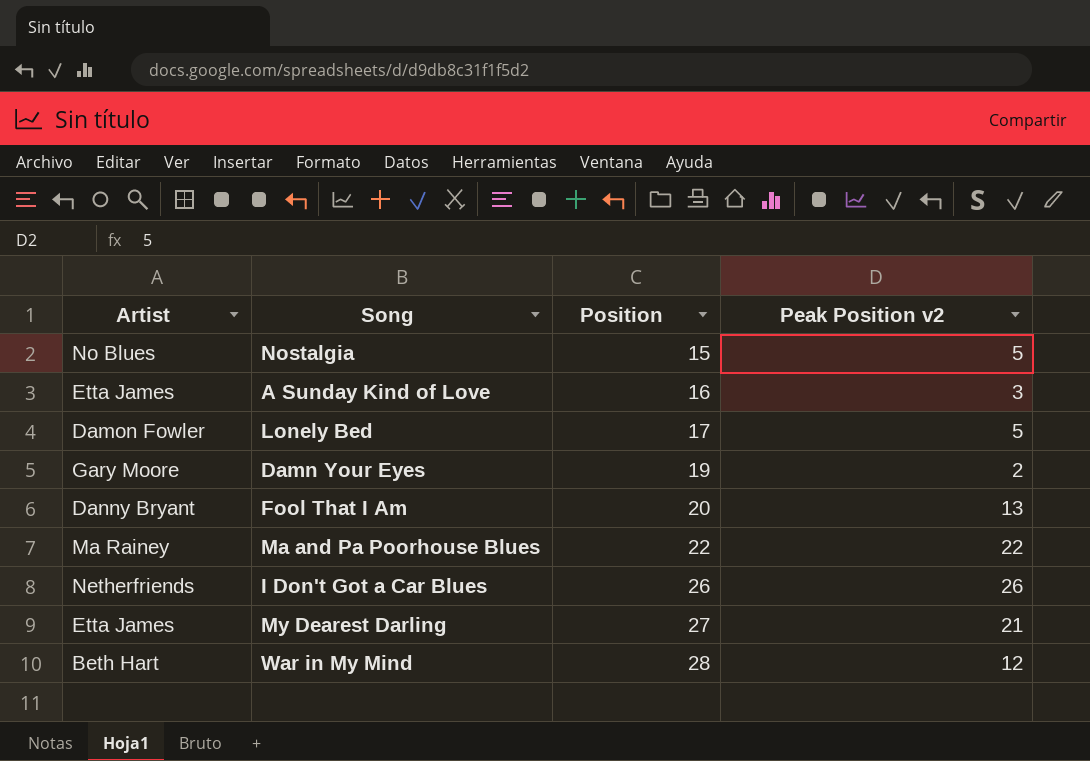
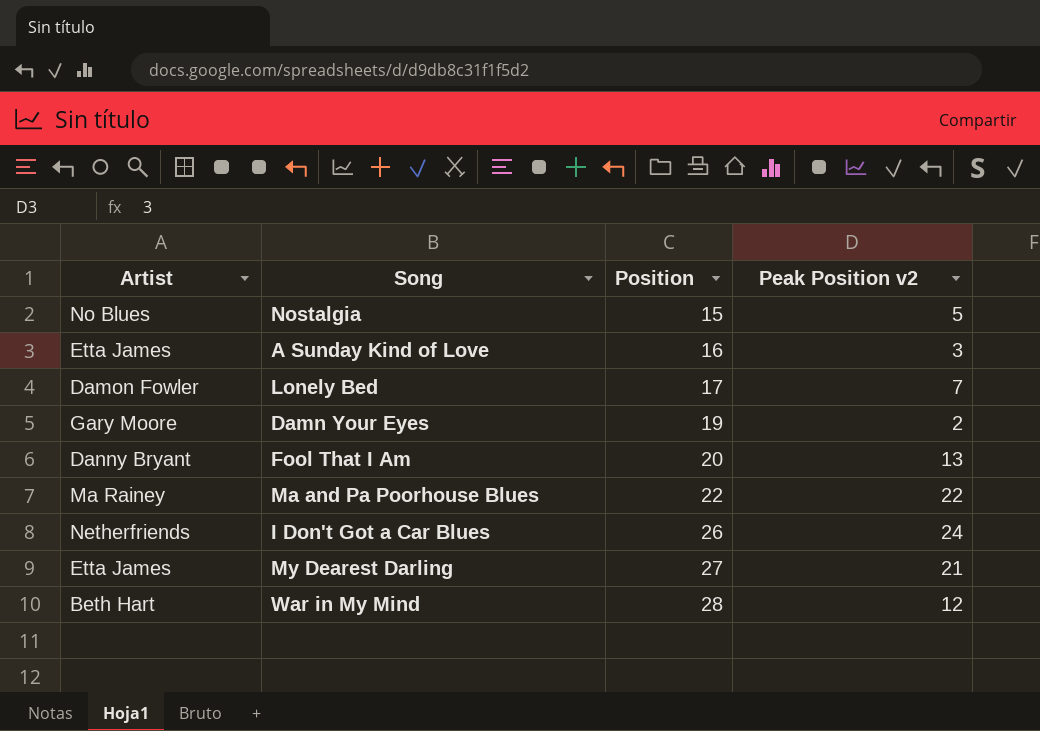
Lonely Bed | Peak Position v2: 5 -> 7
I Don't Got a Car Blues | Peak Position v2: 26 -> 24

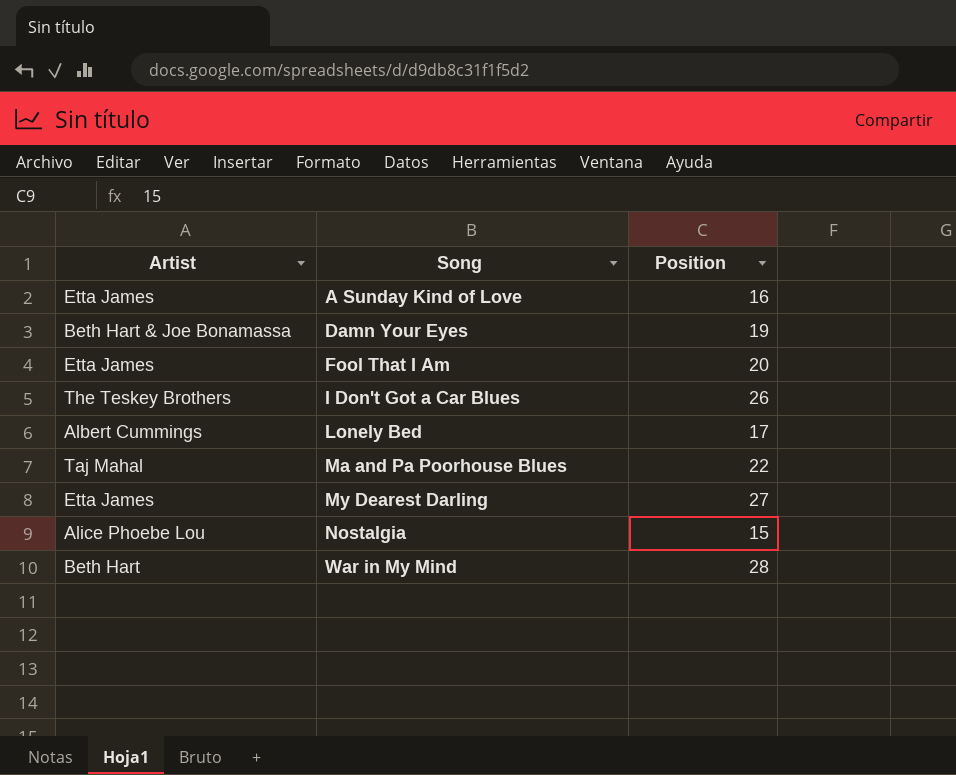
row order: Position ascending -> Song ascending
column Peak Position v2 | position: 4 -> none
Damn Your Eyes | Artist: Gary Moore -> Beth Hart & Joe Bonamassa
Fool That I Am | Artist: Danny Bryant -> Etta James
I Don't Got a Car Blues | Artist: Netherfriends -> The Teskey Brothers
Lonely Bed | Artist: Damon Fowler -> Albert Cummings
Ma and Pa Poorhouse Blues | Artist: Ma Rainey -> Taj Mahal
Nostalgia | Artist: No Blues -> Alice Phoebe Lou

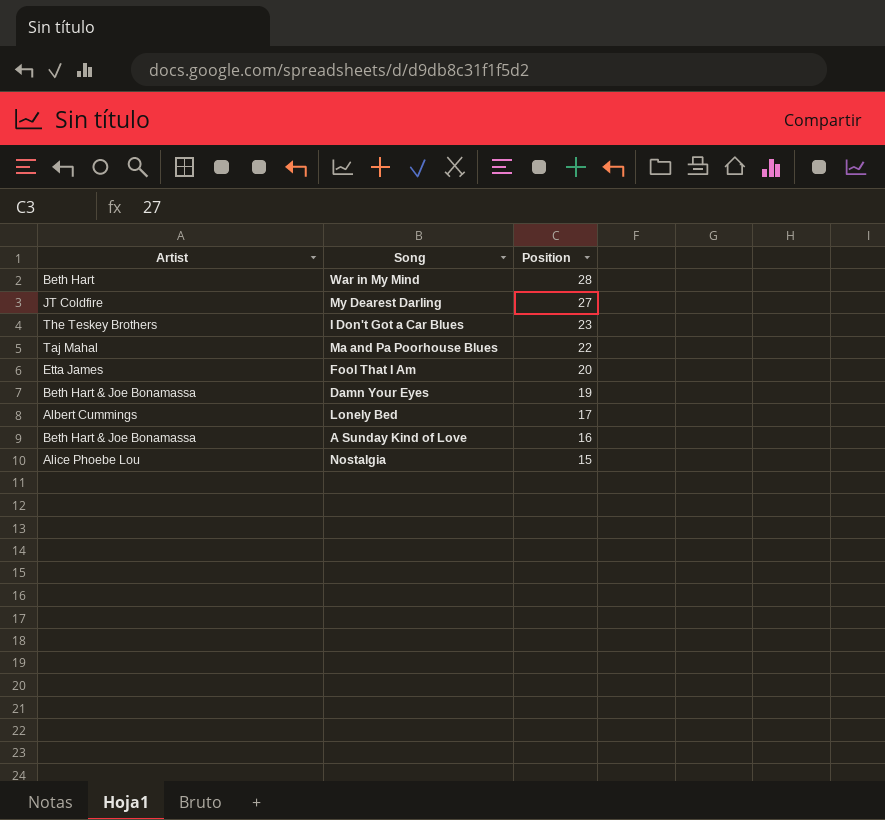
row order: Song ascending -> Position descending
My Dearest Darling | Artist: Etta James -> JT Coldfire
I Don't Got a Car Blues | Position: 26 -> 23
A Sunday Kind of Love | Artist: Etta James -> Beth Hart & Joe Bonamassa

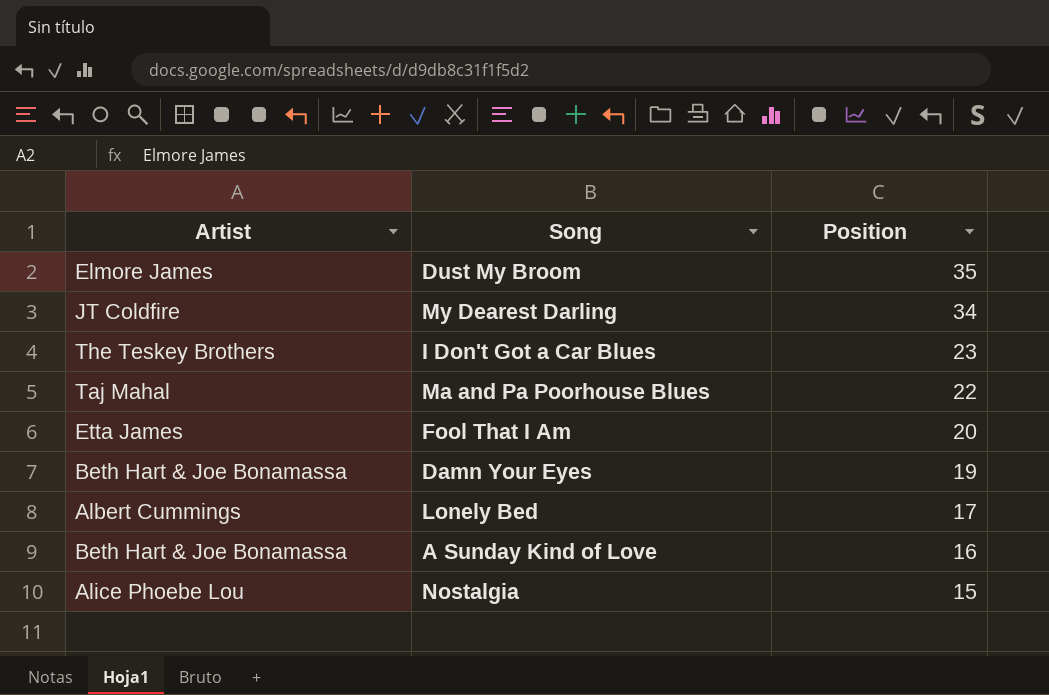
row War in My Mind: Beth Hart | 28 -> none
row Dust My Broom: none -> Elmore James | 35
My Dearest Darling | Position: 27 -> 34

